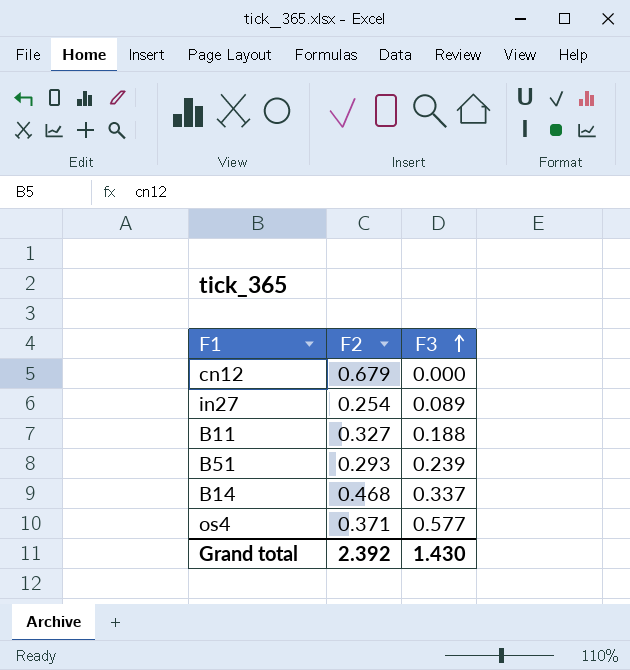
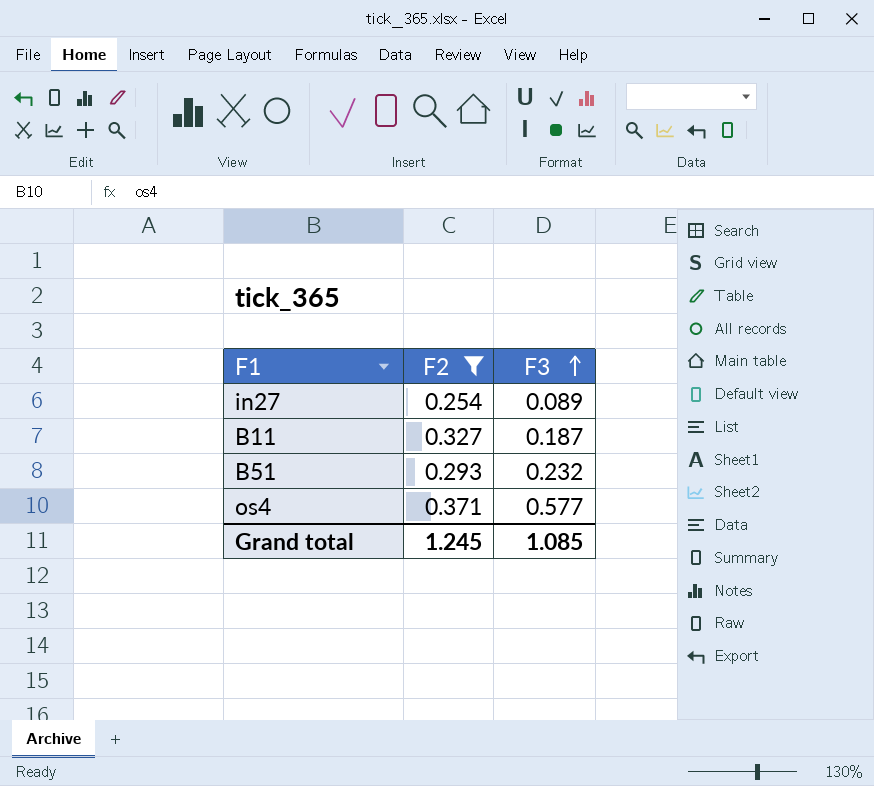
filter: none -> F2 <= 0.371
B11 | F3: 0.188 -> 0.187
B51 | F3: 0.239 -> 0.232
Grand total | F2: 2.392 -> 1.245
Grand total | F3: 1.430 -> 1.085

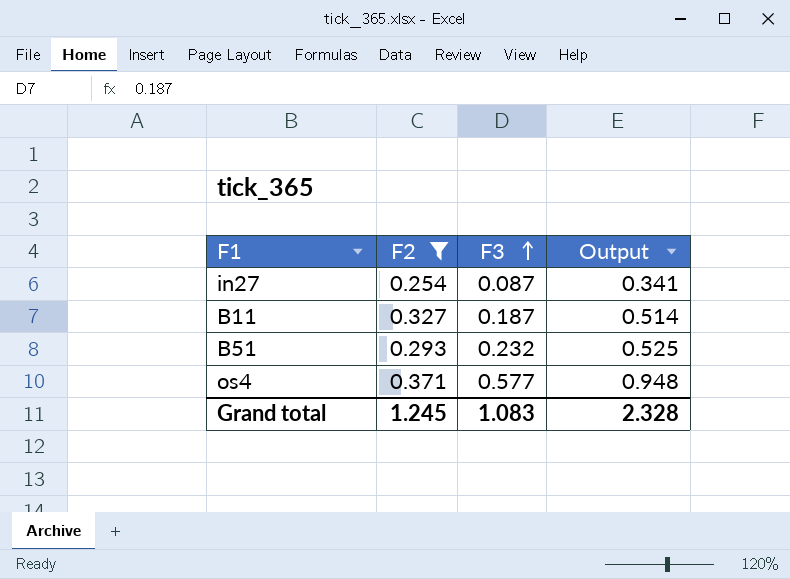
column Output | formula: none -> [F2] + [F3]
in27 | F3: 0.089 -> 0.087
Grand total | F3: 1.085 -> 1.083

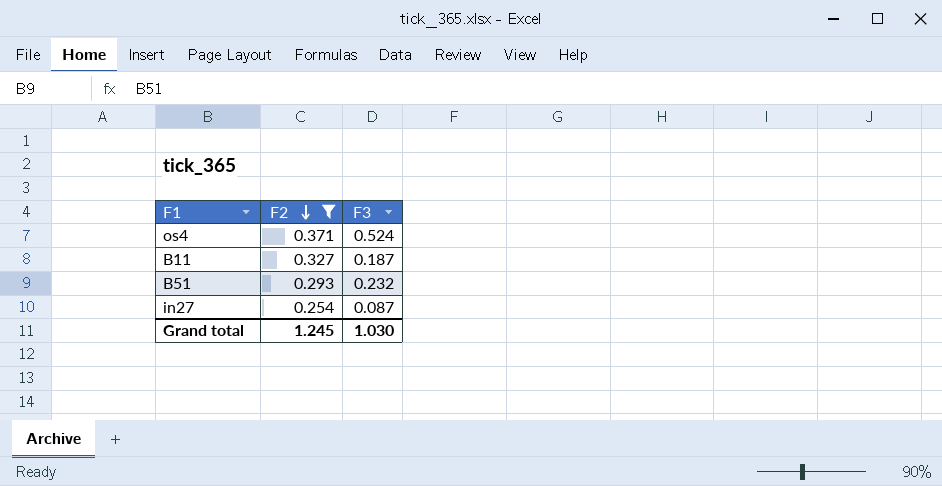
row order: F3 ascending -> F2 descending
column Output | formula: [F2] + [F3] -> none
os4 | F3: 0.577 -> 0.524
Grand total | F3: 1.083 -> 1.030

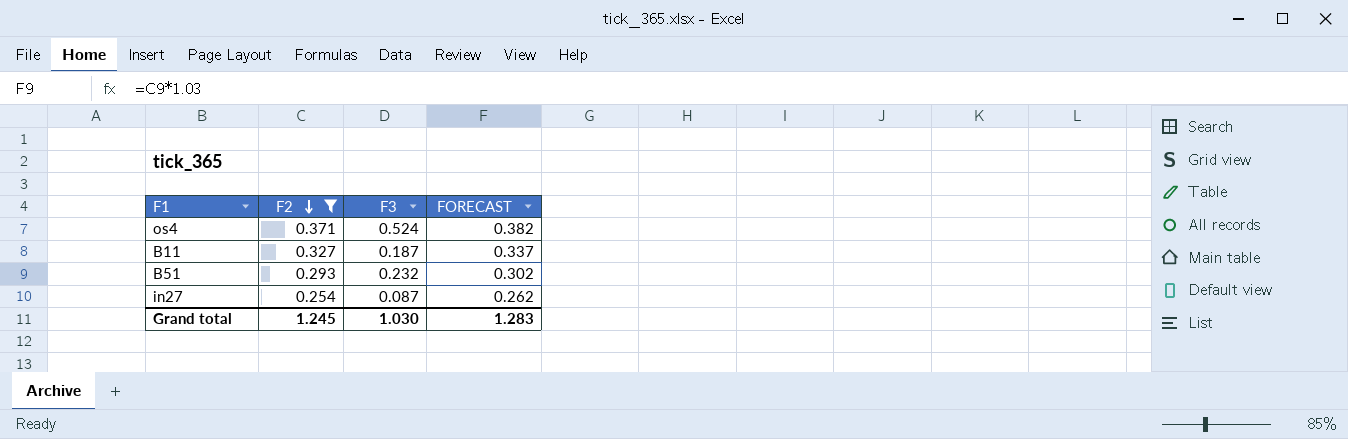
column FORECAST | formula: none -> [F2] * 1.03

